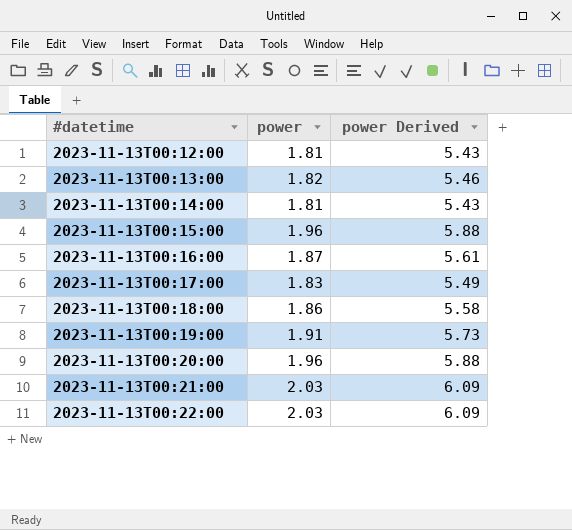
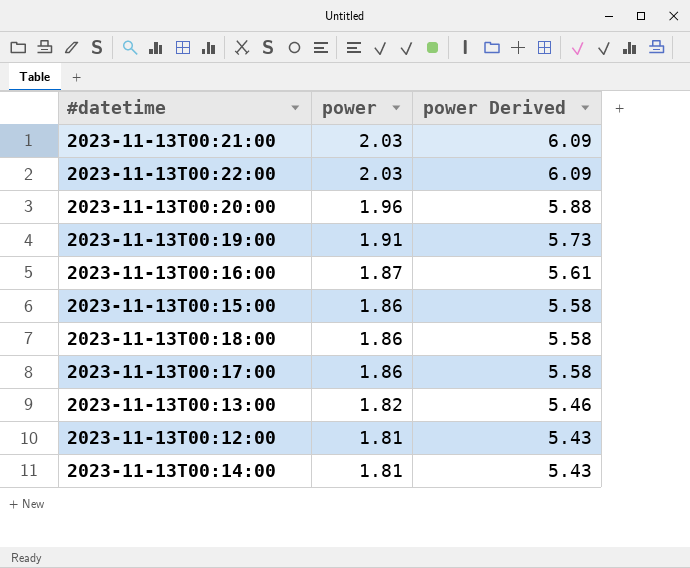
row order: #datetime ascending -> power descending
2023-11-13T00:15:00 | power: 1.96 -> 1.86
2023-11-13T00:15:00 | power Derived: 5.88 -> 5.58
2023-11-13T00:17:00 | power: 1.83 -> 1.86
2023-11-13T00:17:00 | power Derived: 5.49 -> 5.58

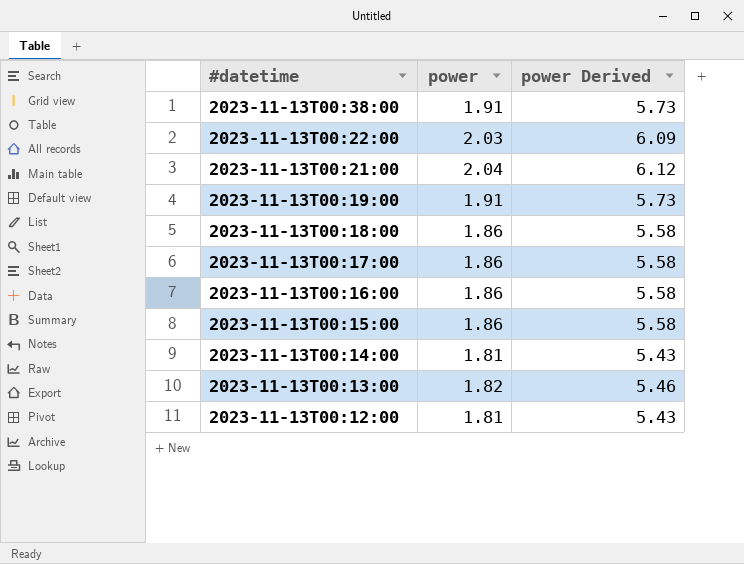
row order: power descending -> #datetime descending
row 2023-11-13T00:20:00: 1.96 | 5.88 -> none
row 2023-11-13T00:38:00: none -> 1.91 | 5.73
2023-11-13T00:21:00 | power: 2.03 -> 2.04
2023-11-13T00:21:00 | power Derived: 6.09 -> 6.12
2023-11-13T00:16:00 | power: 1.87 -> 1.86
2023-11-13T00:16:00 | power Derived: 5.61 -> 5.58

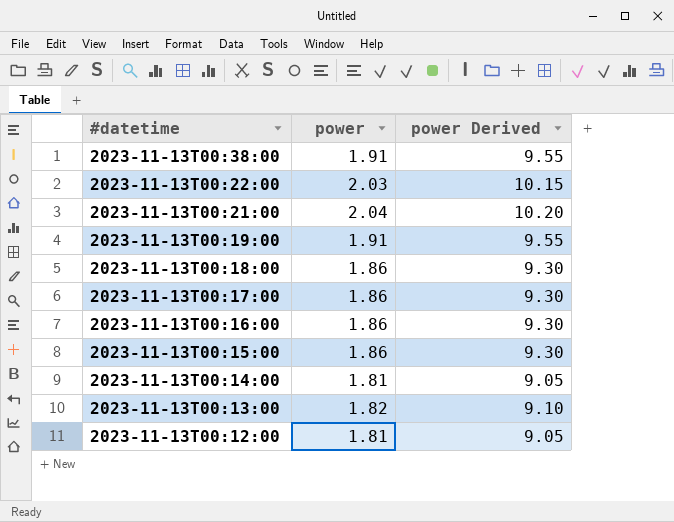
column power Derived | formula: [power] * 3 -> [power] * 5

